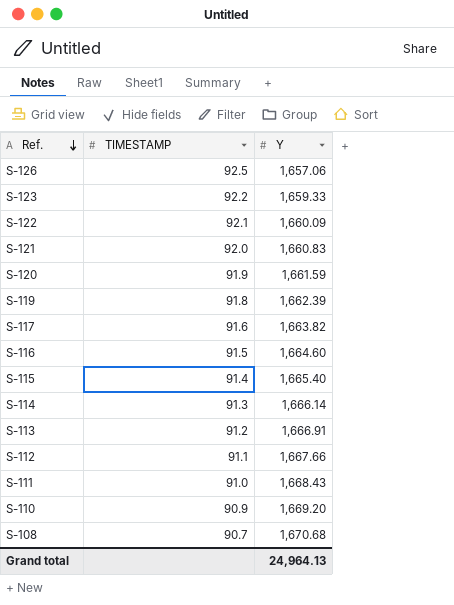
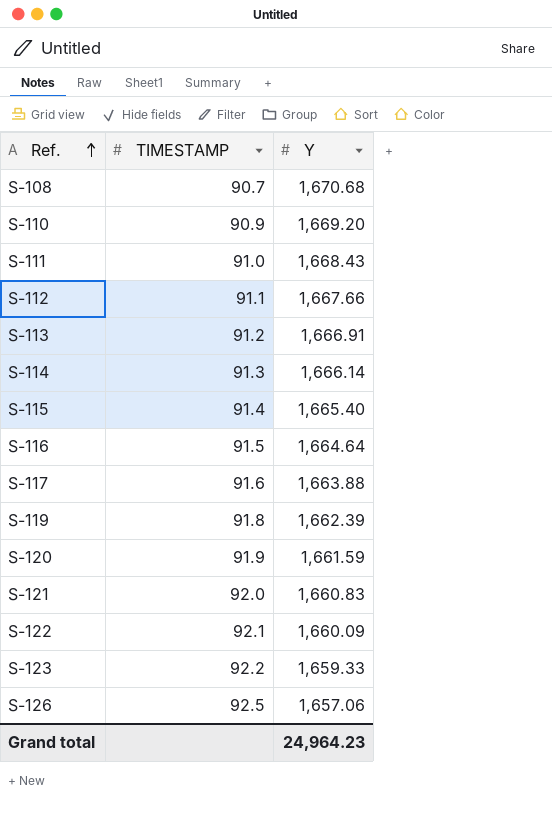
row order: Ref. descending -> Ref. ascending
S-116 | Y: 1,664.60 -> 1,664.64
S-117 | Y: 1,663.82 -> 1,663.88
Grand total | Y: 24,964.13 -> 24,964.23

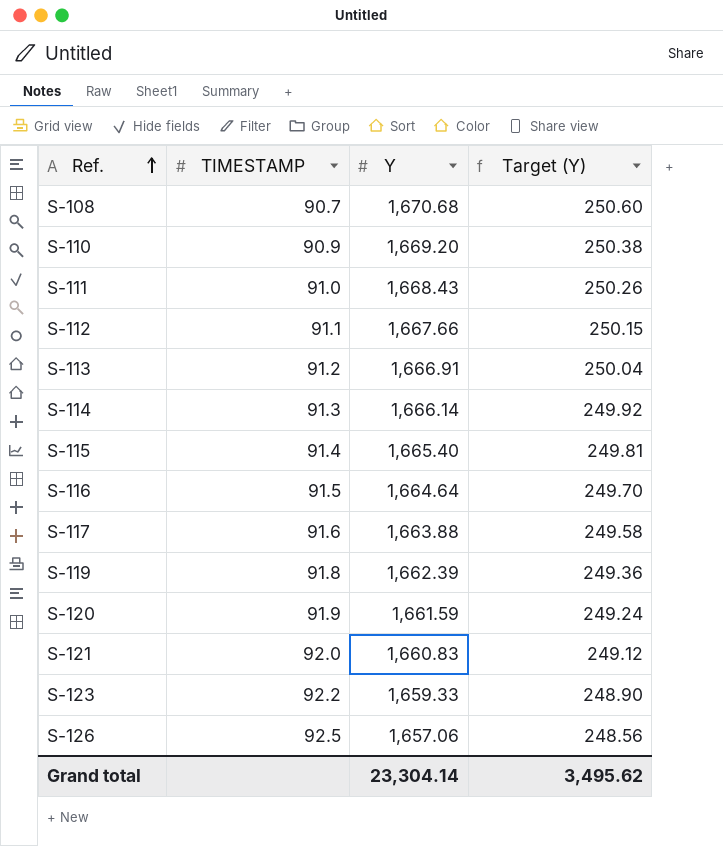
column Target (Y) | formula: none -> [Y] * 0.15
row S-122: 92.1 | 1,660.09 -> none
Grand total | Y: 24,964.23 -> 23,304.14

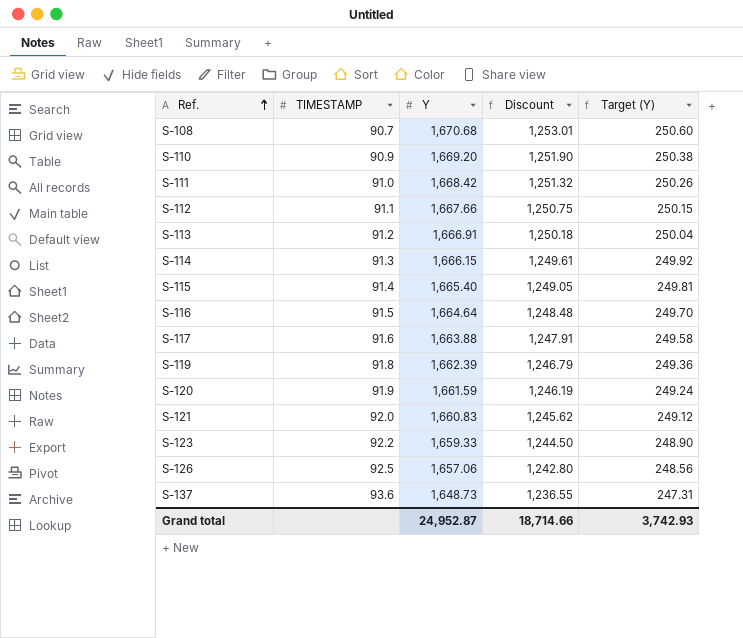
column Discount | formula: none -> [Y] * 0.75
S-111 | Y: 1,668.43 -> 1,668.42
S-114 | Y: 1,666.14 -> 1,666.15
row S-137: none -> 93.6 | 1,648.73 | 1,236.55 | 247.31
Grand total | Y: 23,304.14 -> 24,952.87
Grand total | Target (Y): 3,495.62 -> 3,742.93

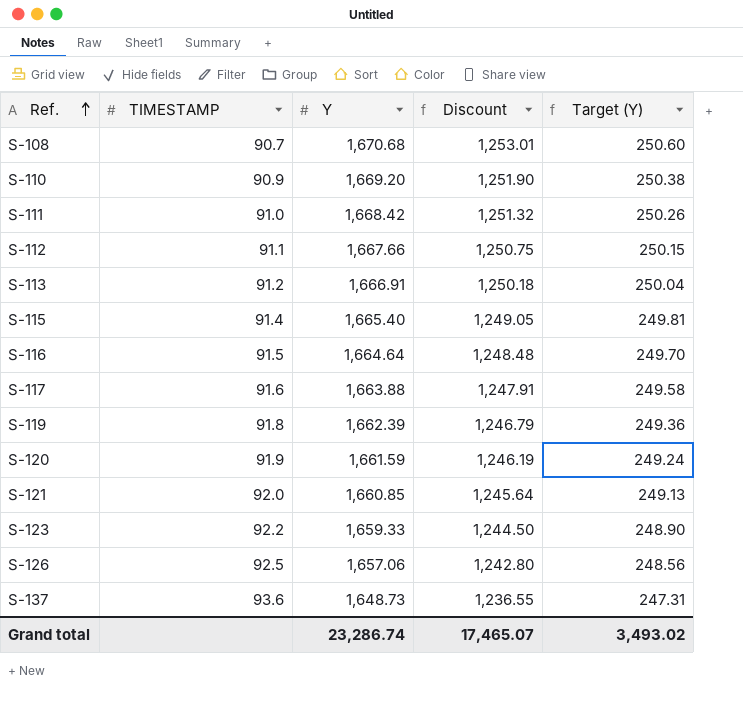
row S-114: 91.3 | 1,666.15 | 1,249.61 | 249.92 -> none
S-121 | Y: 1,660.83 -> 1,660.85
S-121 | Discount: 1,245.62 -> 1,245.64
S-121 | Target (Y): 249.12 -> 249.13
Grand total | Y: 24,952.87 -> 23,286.74
Grand total | Discount: 18,714.66 -> 17,465.07
Grand total | Target (Y): 3,742.93 -> 3,493.02

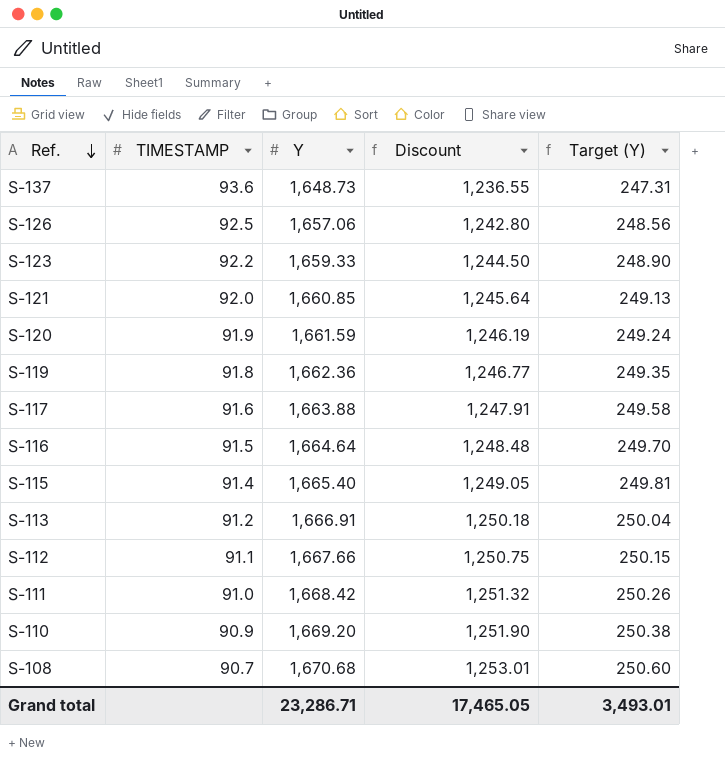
row order: Ref. ascending -> Ref. descending
S-119 | Y: 1,662.39 -> 1,662.36
S-119 | Discount: 1,246.79 -> 1,246.77
S-119 | Target (Y): 249.36 -> 249.35
Grand total | Y: 23,286.74 -> 23,286.71
Grand total | Discount: 17,465.07 -> 17,465.05
Grand total | Target (Y): 3,493.02 -> 3,493.01

